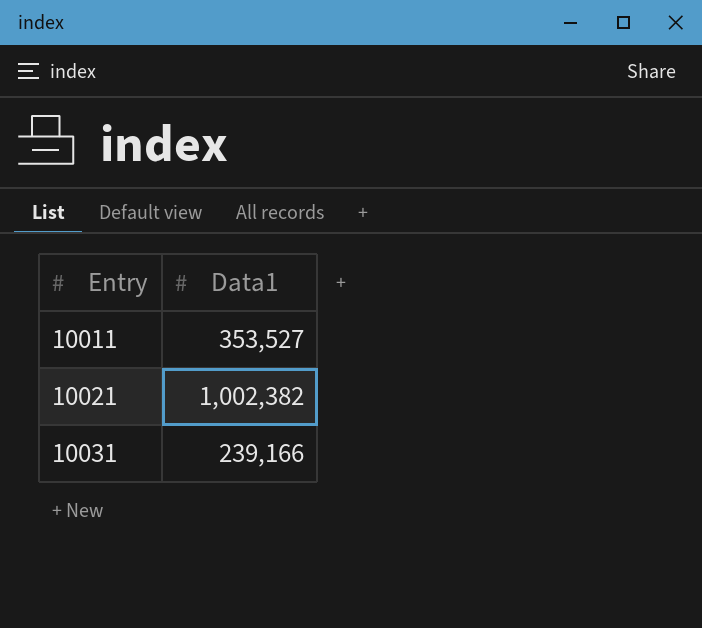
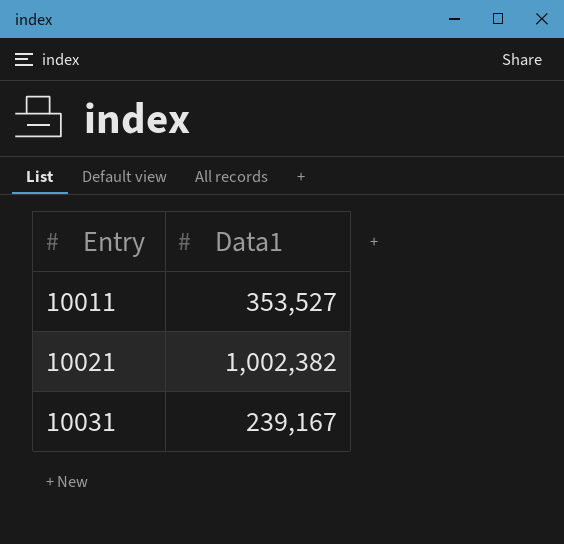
10031 | Data1: 239,166 -> 239,167

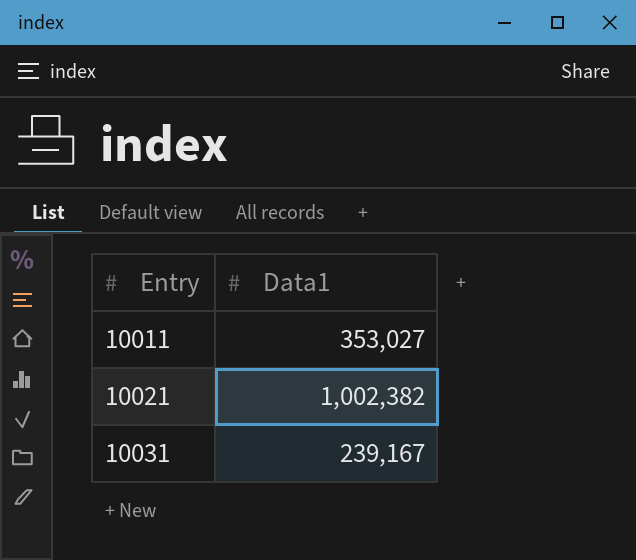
10011 | Data1: 353,527 -> 353,027

